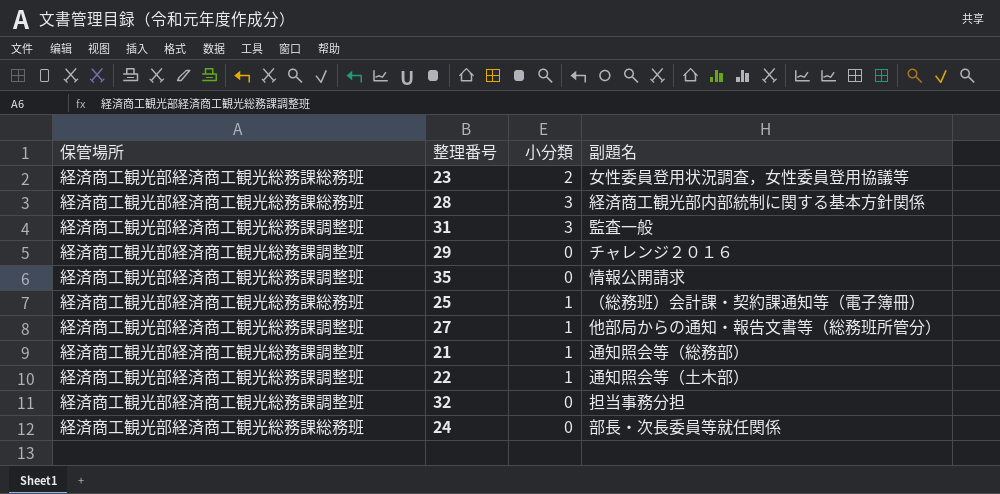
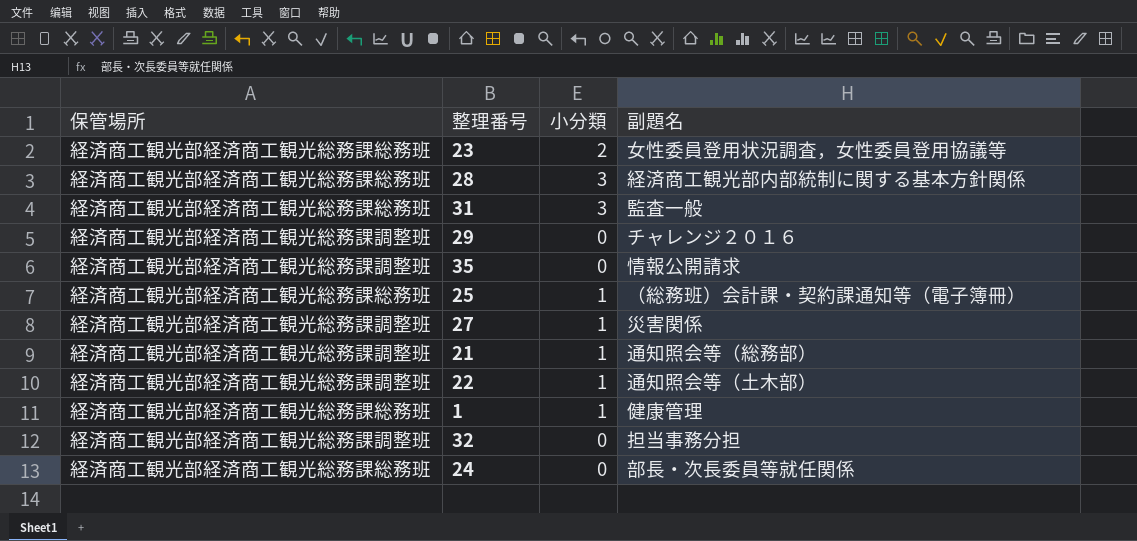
31 | 保管場所: 経済商工観光部経済商工観光総務課調整班 -> 経済商工観光部経済商工観光総務課総務班
27 | 副題名: 他部局からの通知・報告文書等（総務班所管分） -> 災害関係
row 1: none -> 経済商工観光部経済商工観光総務課総務班 | 1 | 健康管理

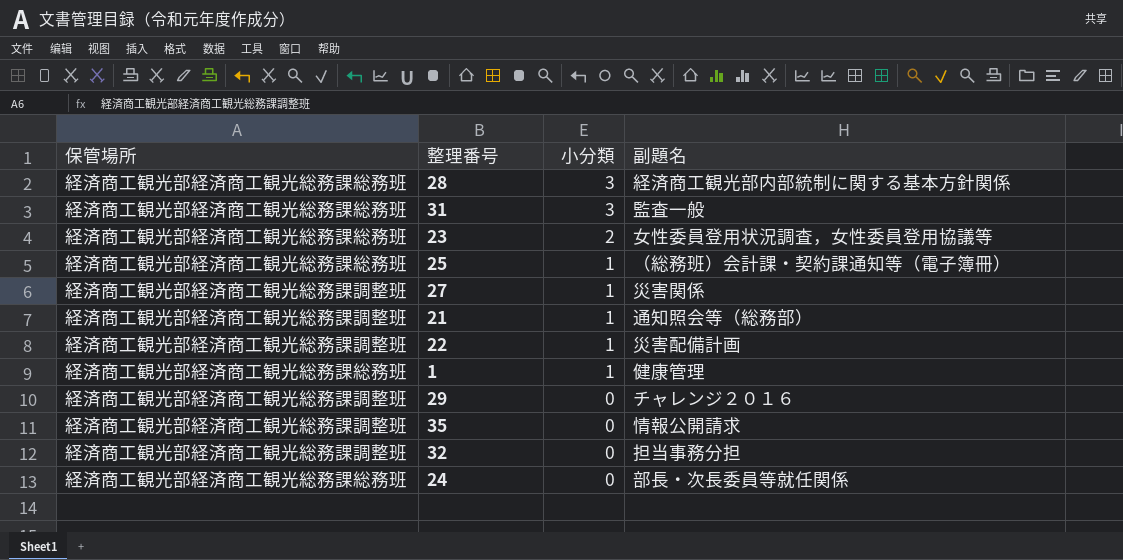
row order: none -> 小分類 descending
22 | 副題名: 通知照会等（土木部） -> 災害配備計画

